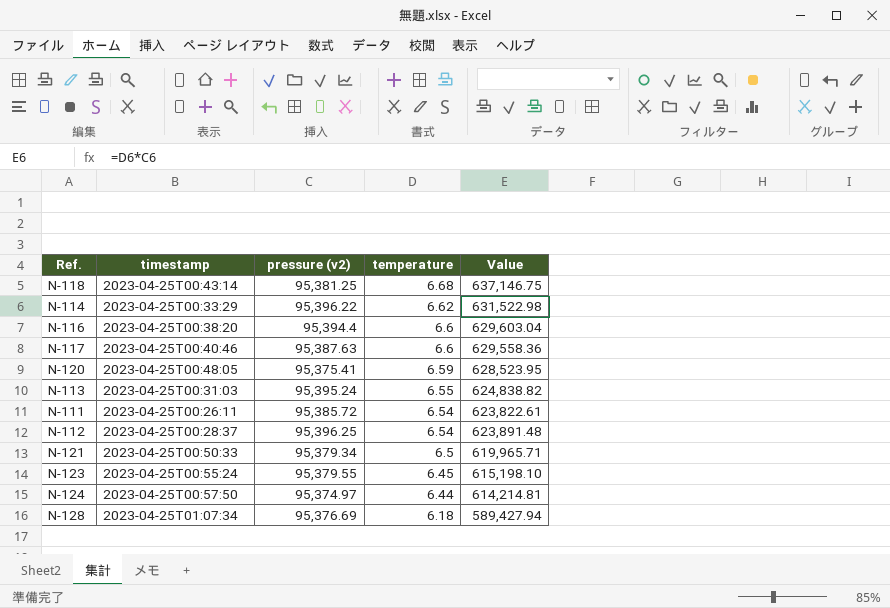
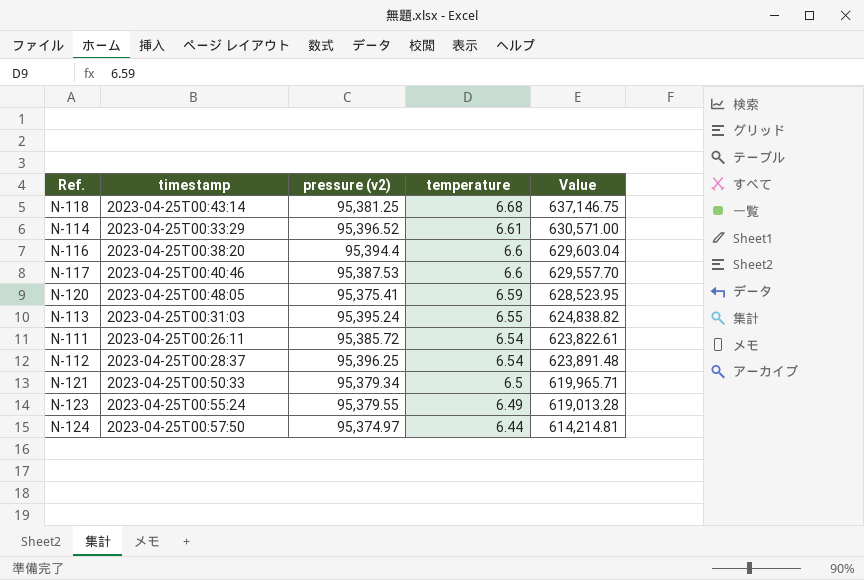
row N-128: 2023-04-25T01:07:34 | 95,376.69 | 6.18 | 589,427.94 -> none
N-114 | pressure (v2): 95,396.22 -> 95,396.52
N-114 | temperature: 6.62 -> 6.61
N-114 | Value: 631,522.98 -> 630,571.00
N-117 | pressure (v2): 95,387.63 -> 95,387.53
N-117 | Value: 629,558.36 -> 629,557.70
N-123 | temperature: 6.45 -> 6.49
N-123 | Value: 615,198.10 -> 619,013.28

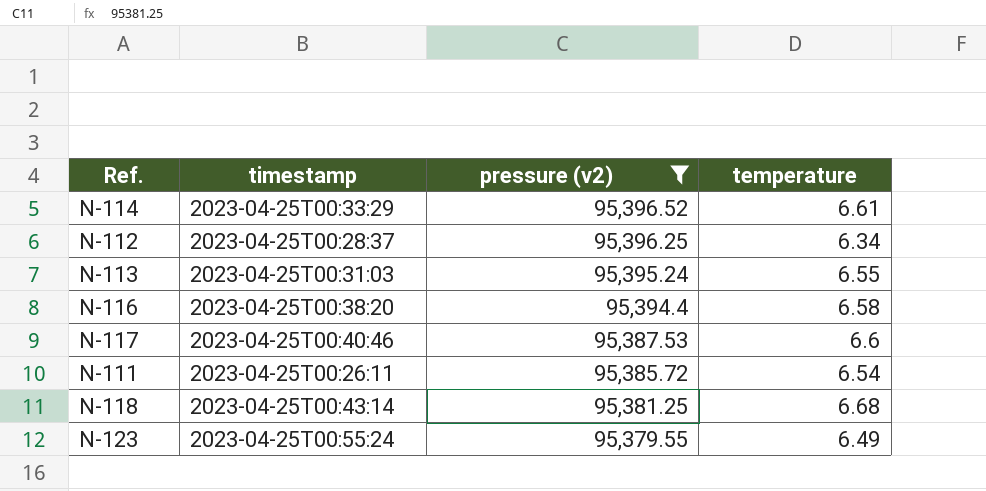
filter: none -> pressure (v2) >= 95,379.55
row order: temperature descending -> pressure (v2) descending
column Value | formula: [pressure (v2)] * [temperature] -> none
N-112 | temperature: 6.54 -> 6.34
N-116 | temperature: 6.6 -> 6.58

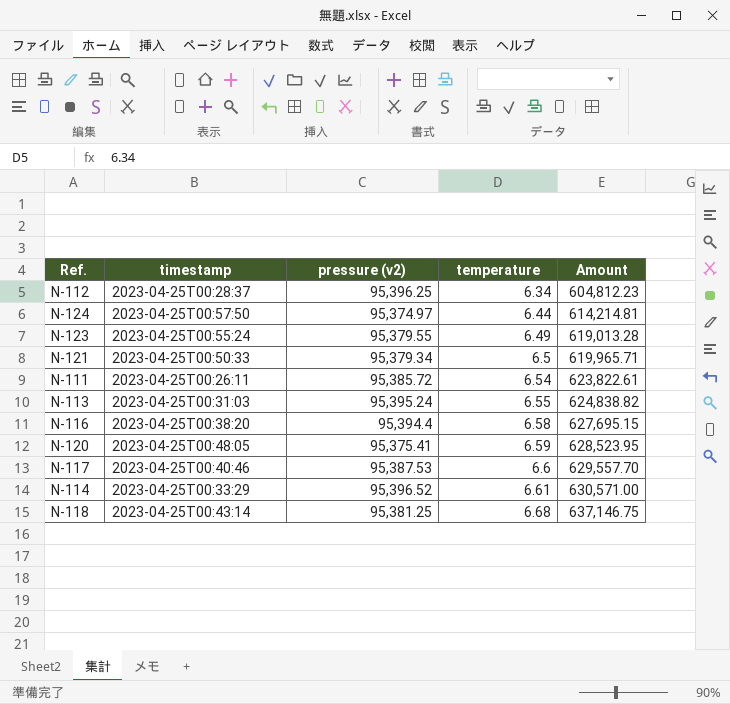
filter: pressure (v2) >= 95,379.55 -> none
row order: pressure (v2) descending -> temperature ascending
column Amount | formula: none -> [pressure (v2)] * [temperature]

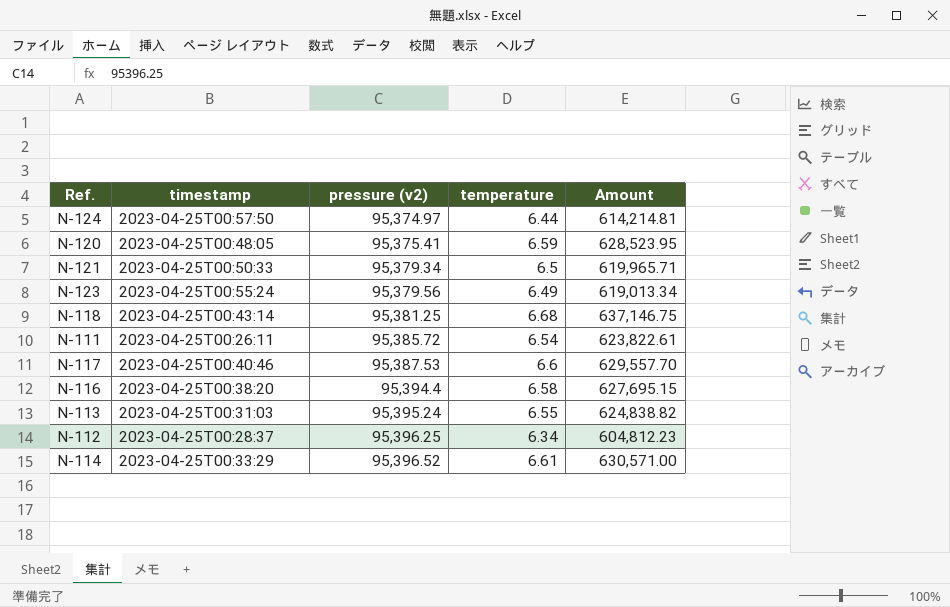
row order: temperature ascending -> pressure (v2) ascending
N-123 | pressure (v2): 95,379.55 -> 95,379.56
N-123 | Amount: 619,013.28 -> 619,013.34

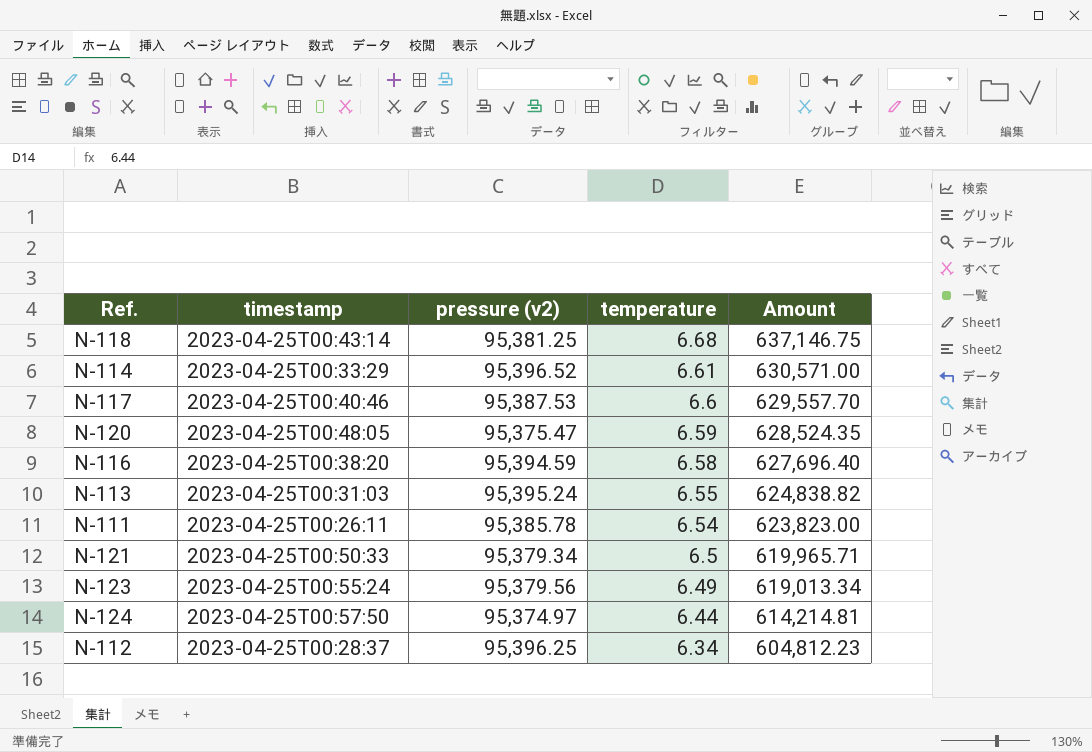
row order: pressure (v2) ascending -> temperature descending
N-120 | pressure (v2): 95,375.41 -> 95,375.47
N-120 | Amount: 628,523.95 -> 628,524.35
N-116 | pressure (v2): 95,394.4 -> 95,394.59
N-116 | Amount: 627,695.15 -> 627,696.40
N-111 | pressure (v2): 95,385.72 -> 95,385.78
N-111 | Amount: 623,822.61 -> 623,823.00

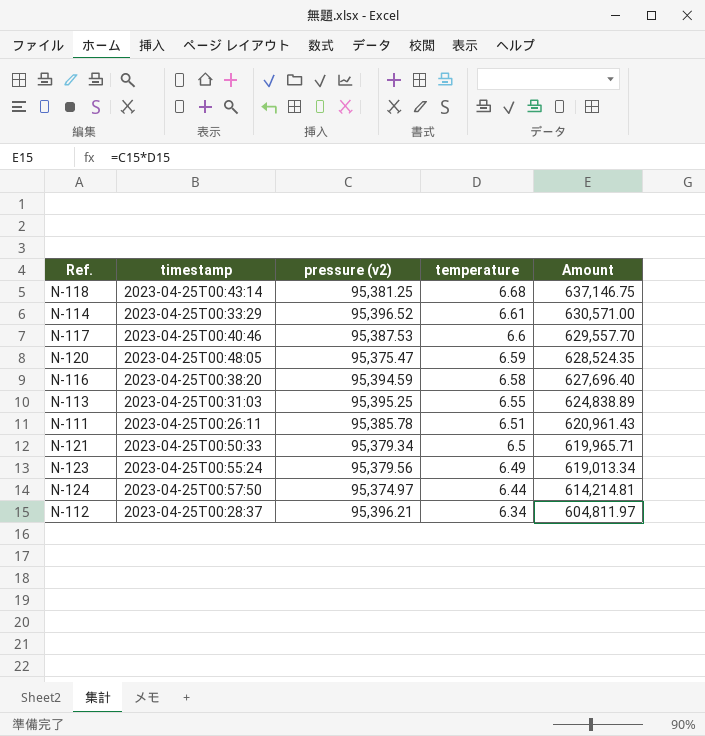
N-113 | pressure (v2): 95,395.24 -> 95,395.25
N-113 | Amount: 624,838.82 -> 624,838.89
N-111 | temperature: 6.54 -> 6.51
N-111 | Amount: 623,823.00 -> 620,961.43
N-112 | pressure (v2): 95,396.25 -> 95,396.21
N-112 | Amount: 604,812.23 -> 604,811.97

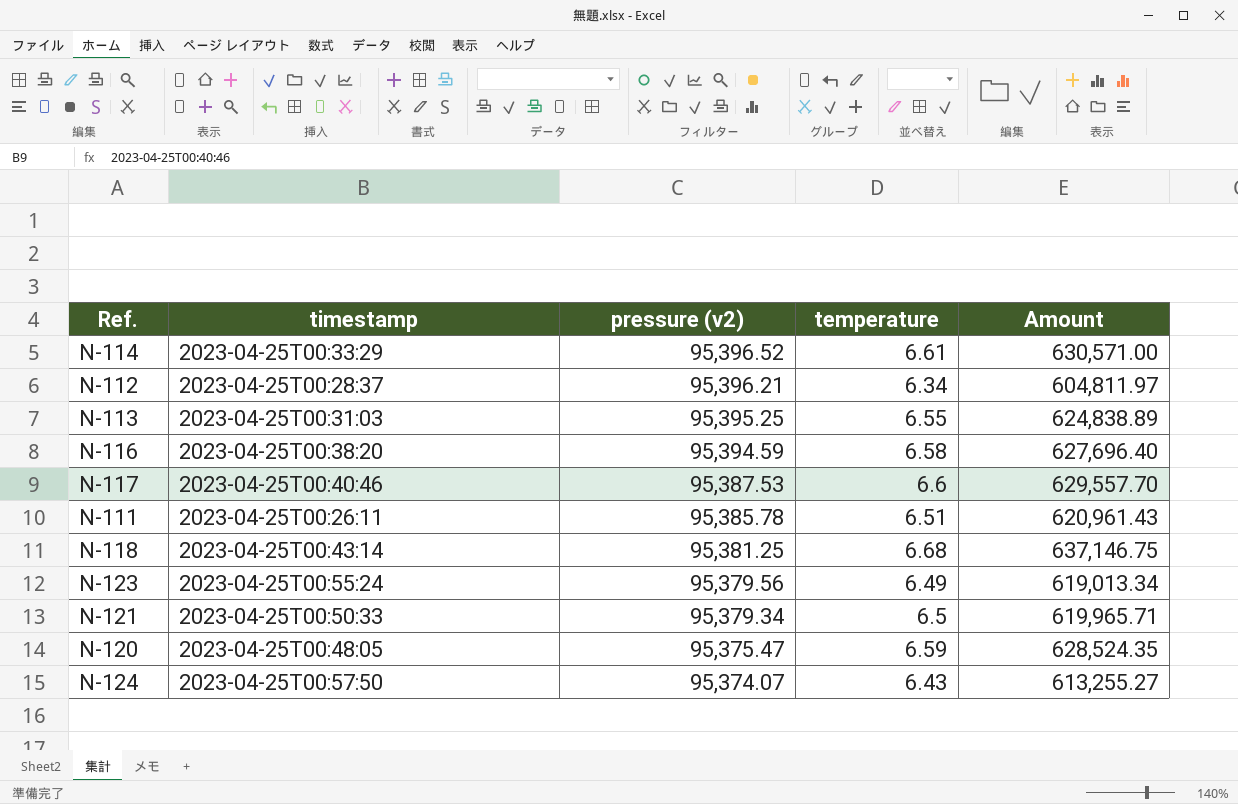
row order: temperature descending -> pressure (v2) descending
N-124 | pressure (v2): 95,374.97 -> 95,374.07
N-124 | temperature: 6.44 -> 6.43
N-124 | Amount: 614,214.81 -> 613,255.27

